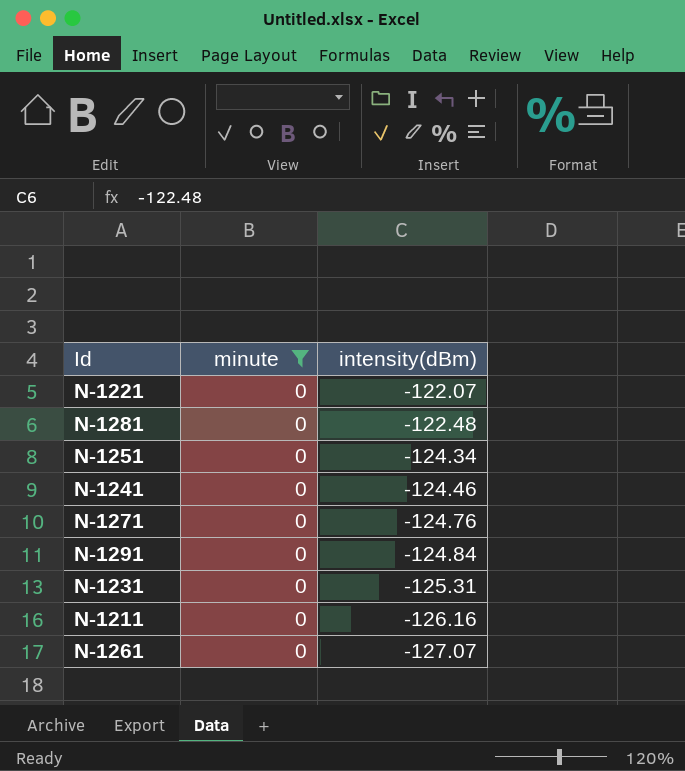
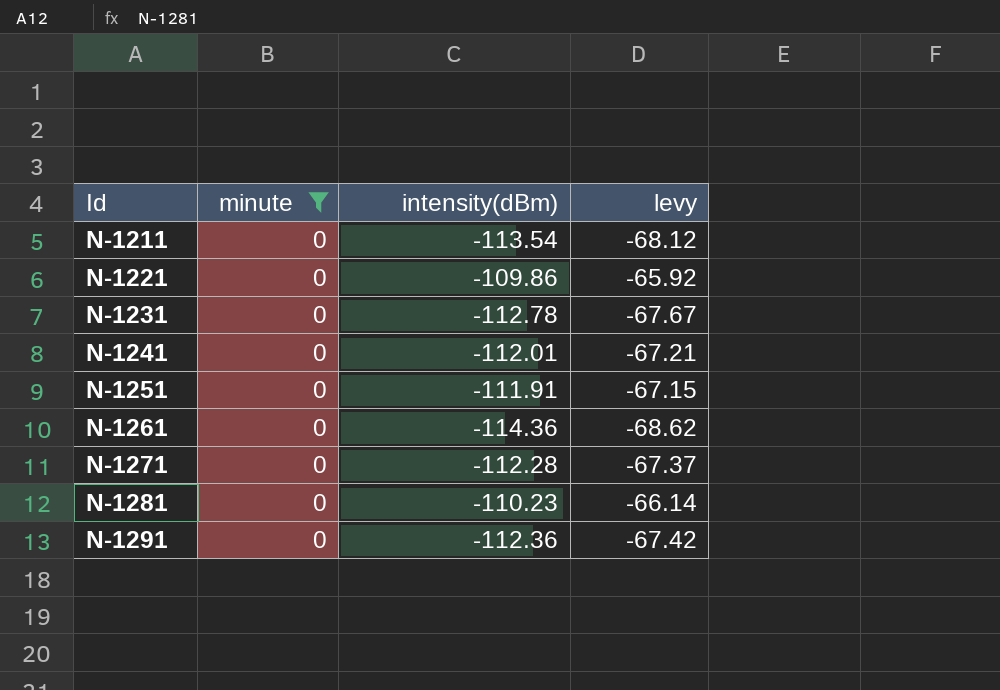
row order: intensity(dBm) descending -> Id ascending
column levy | formula: none -> [intensity(dBm)] * 0.6
N-1211 | intensity(dBm): -126.16 -> -113.54
N-1221 | intensity(dBm): -122.07 -> -109.86
N-1231 | intensity(dBm): -125.31 -> -112.78
N-1241 | intensity(dBm): -124.46 -> -112.01
N-1251 | intensity(dBm): -124.34 -> -111.91
N-1261 | intensity(dBm): -127.07 -> -114.36
N-1271 | intensity(dBm): -124.76 -> -112.28
N-1281 | intensity(dBm): -122.48 -> -110.23
N-1291 | intensity(dBm): -124.84 -> -112.36

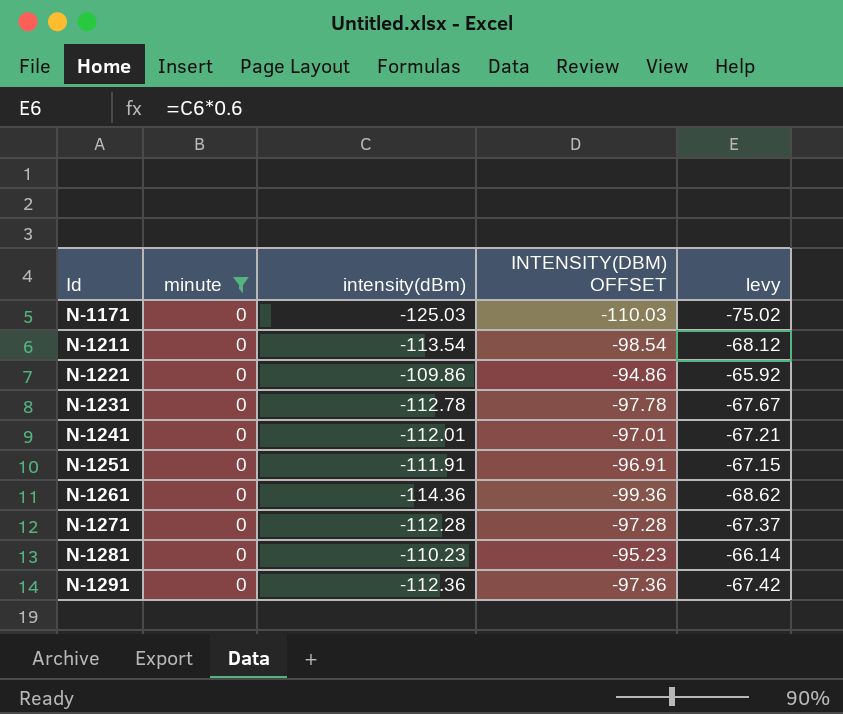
column INTENSITY(DBM) OFFSET | formula: none -> [intensity(dBm)] + 15
row N-1171: none -> 0 | -125.03 | -110.03 | -75.02

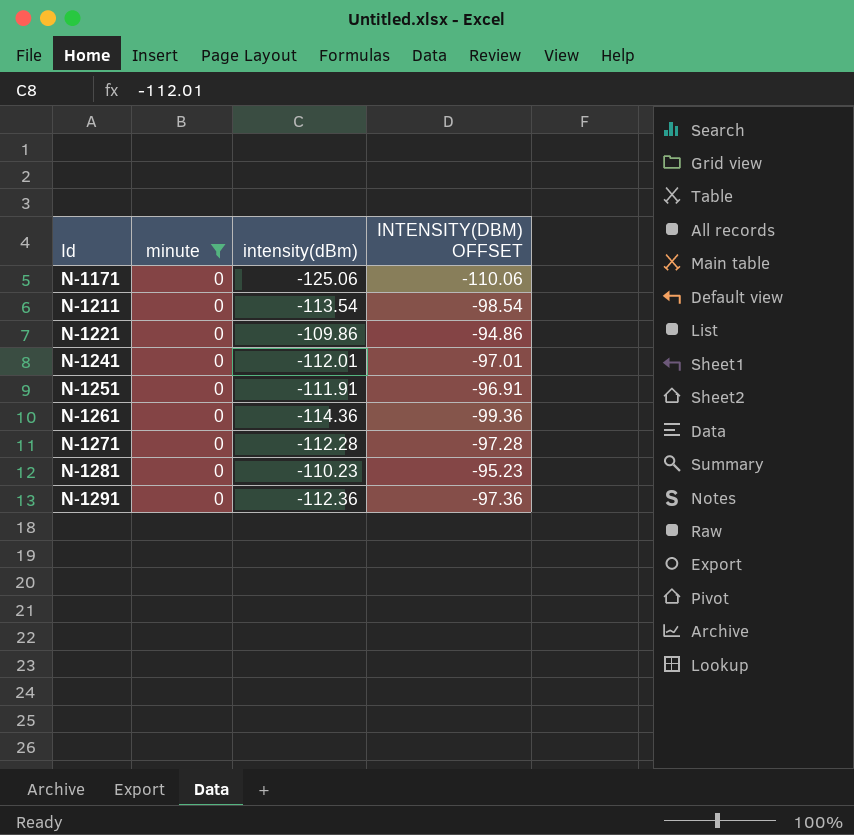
column levy | formula: [intensity(dBm)] * 0.6 -> none
row N-1231: 0 | -112.78 | -97.78 | -67.67 -> none
N-1171 | intensity(dBm): -125.03 -> -125.06
N-1171 | INTENSITY(DBM) OFFSET: -110.03 -> -110.06

